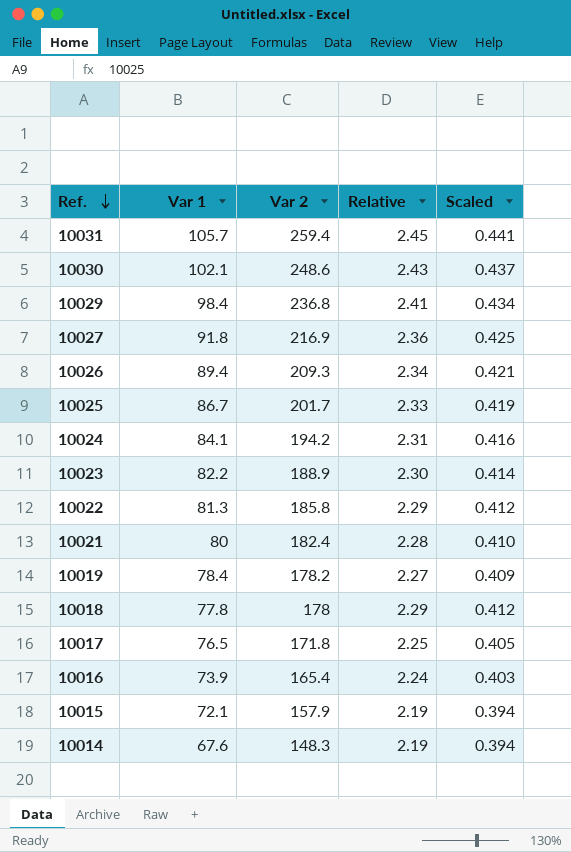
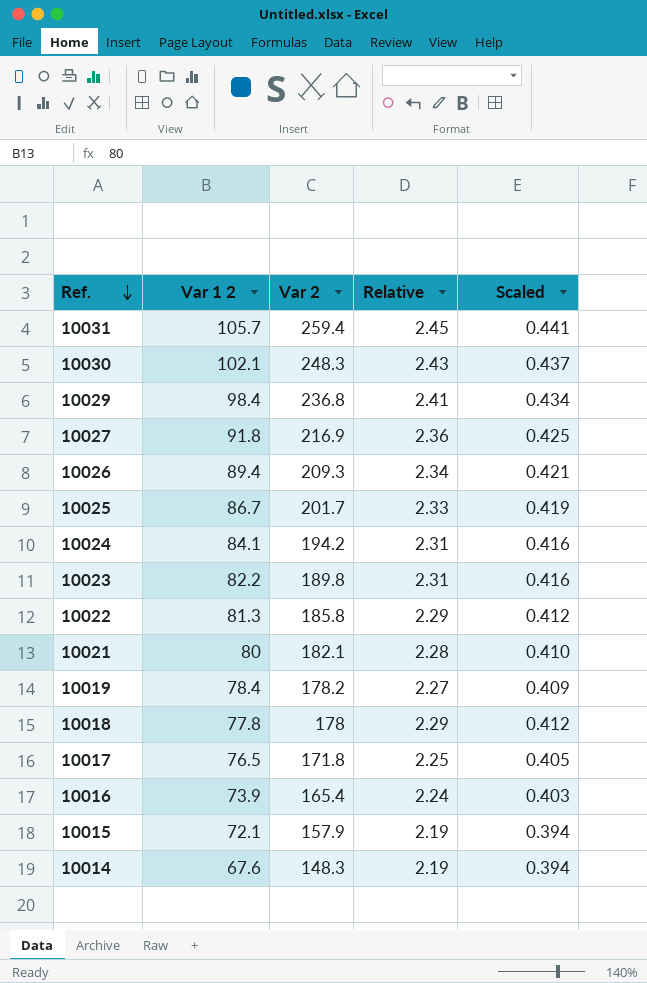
column name: Var 1 -> Var 1 2
10030 | Var 2: 248.6 -> 248.3
10023 | Var 2: 188.9 -> 189.8
10023 | Relative: 2.30 -> 2.31
10023 | Scaled: 0.414 -> 0.416
10021 | Var 2: 182.4 -> 182.1

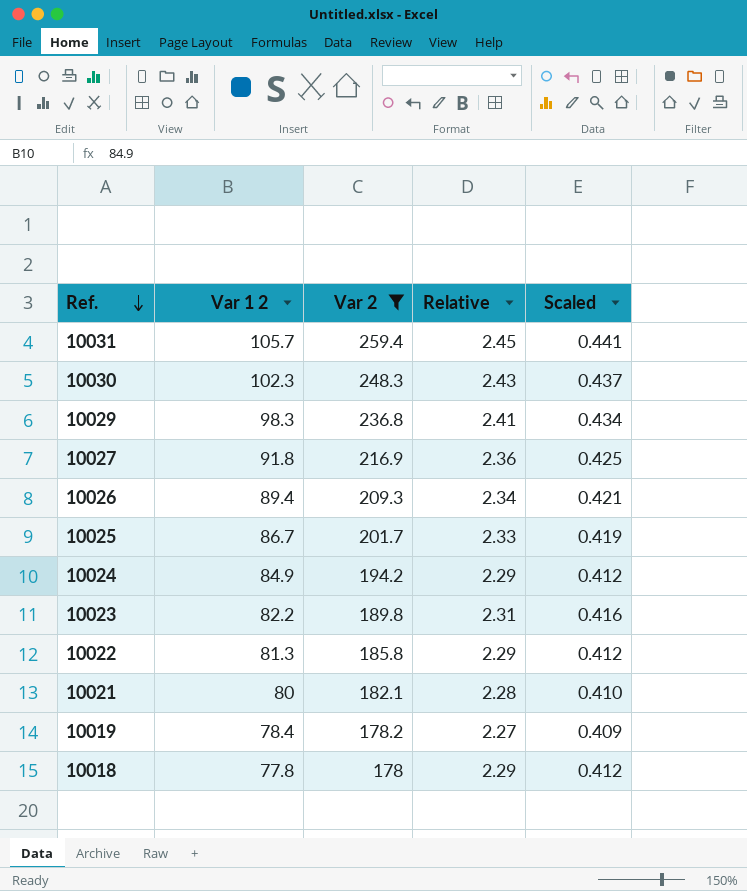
filter: none -> Var 2 >= 178
10030 | Var 1 2: 102.1 -> 102.3
10029 | Var 1 2: 98.4 -> 98.3
10024 | Var 1 2: 84.1 -> 84.9
10024 | Relative: 2.31 -> 2.29
10024 | Scaled: 0.416 -> 0.412

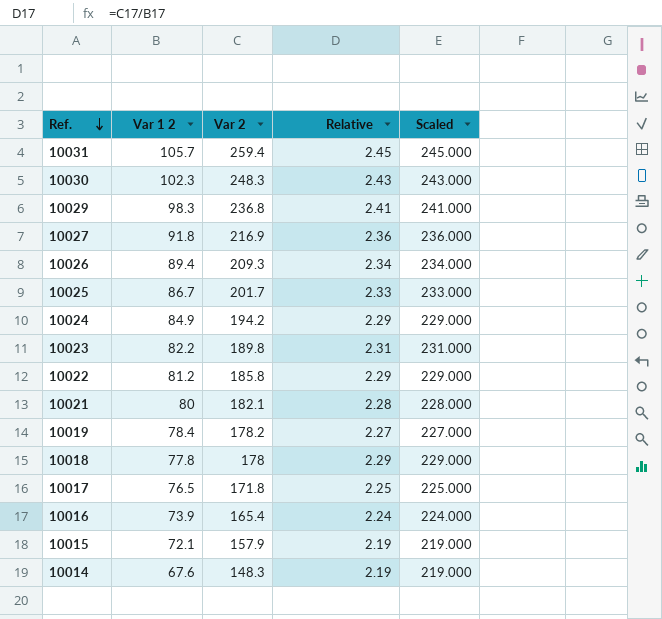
filter: Var 2 >= 178 -> none
column Scaled | formula: [Relative] * 0.18 -> [Relative] * 100
10022 | Var 1 2: 81.3 -> 81.2

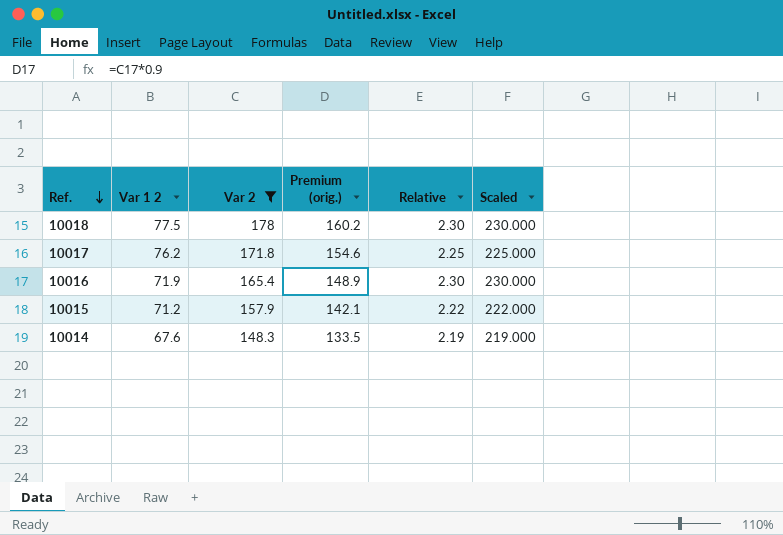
filter: none -> Var 2 <= 178
column Premium (orig.) | formula: none -> [Var 2] * 0.9
10018 | Var 1 2: 77.8 -> 77.5
10018 | Relative: 2.29 -> 2.30
10018 | Scaled: 229.000 -> 230.000
10017 | Var 1 2: 76.5 -> 76.2
10016 | Var 1 2: 73.9 -> 71.9
10016 | Relative: 2.24 -> 2.30
10016 | Scaled: 224.000 -> 230.000
10015 | Var 1 2: 72.1 -> 71.2
10015 | Relative: 2.19 -> 2.22
10015 | Scaled: 219.000 -> 222.000

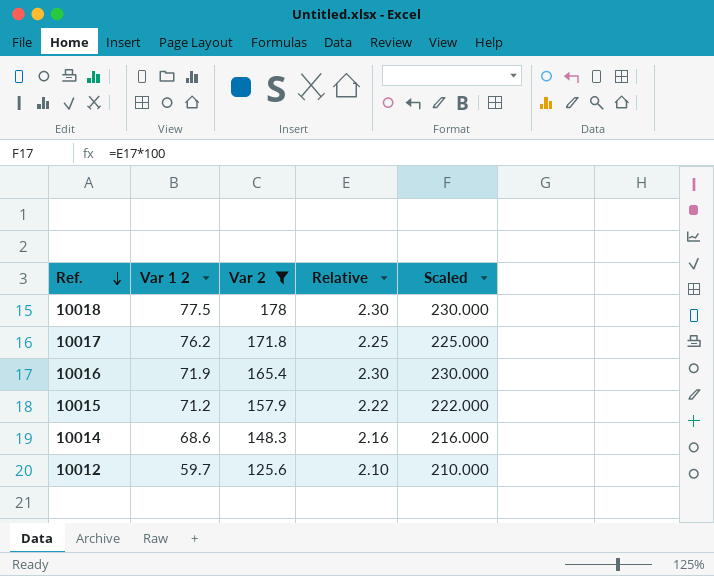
column Premium (orig.) | formula: [Var 2] * 0.9 -> none
10014 | Var 1 2: 67.6 -> 68.6
10014 | Relative: 2.19 -> 2.16
10014 | Scaled: 219.000 -> 216.000
row 10012: none -> 59.7 | 125.6 | 2.10 | 210.000

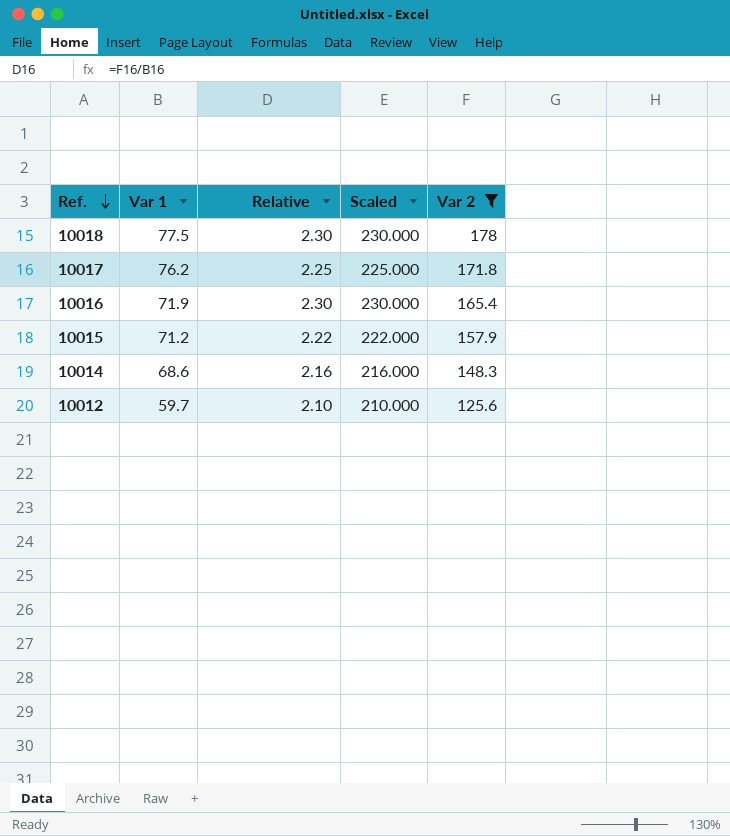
column name: Var 1 2 -> Var 1
column Var 2 | position: 3 -> 5

